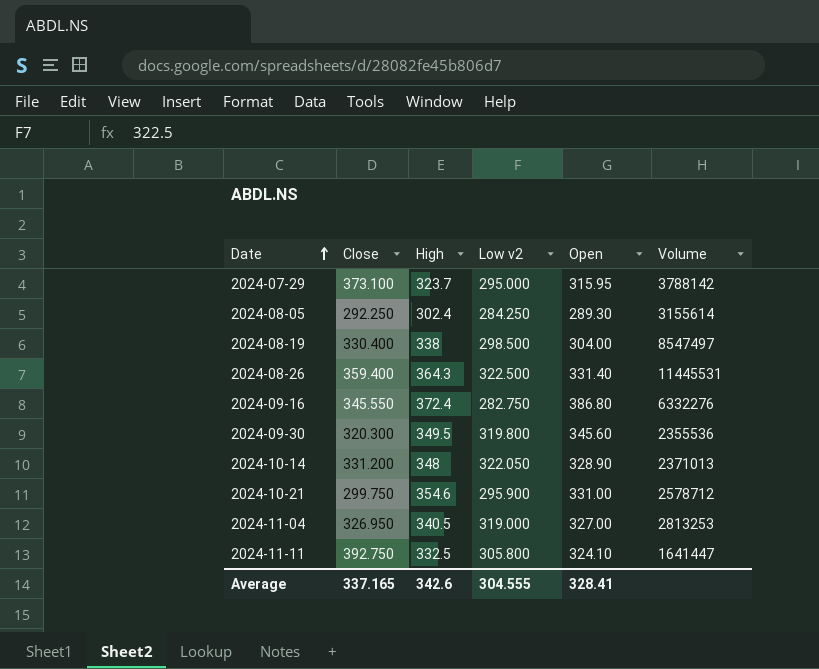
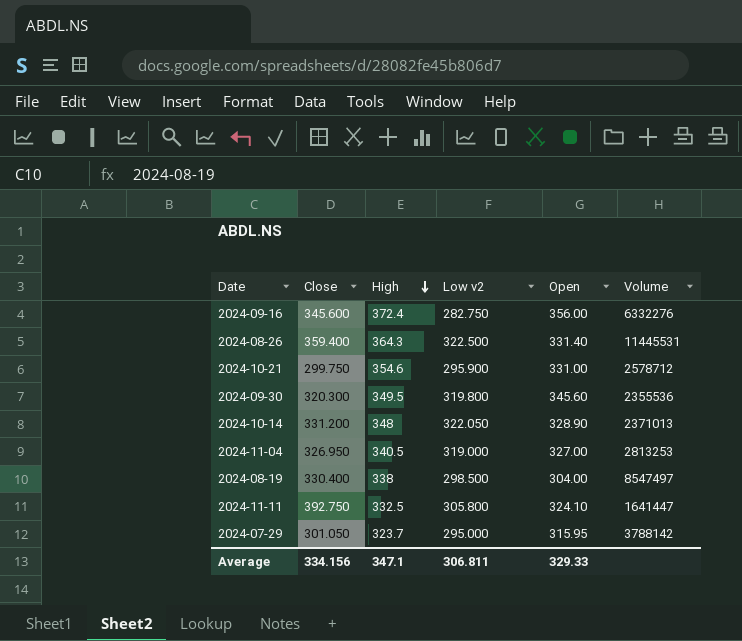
row order: Date ascending -> High descending
row 2024-08-05: 292.250 | 302.4 | 284.250 | 289.30 | 3155614 -> none
2024-09-16 | Close: 345.550 -> 345.600
2024-09-16 | Open: 386.80 -> 356.00
2024-07-29 | Close: 373.100 -> 301.050
Average | Close: 337.165 -> 334.156
Average | High: 342.6 -> 347.1
Average | Low v2: 304.555 -> 306.811
Average | Open: 328.41 -> 329.33

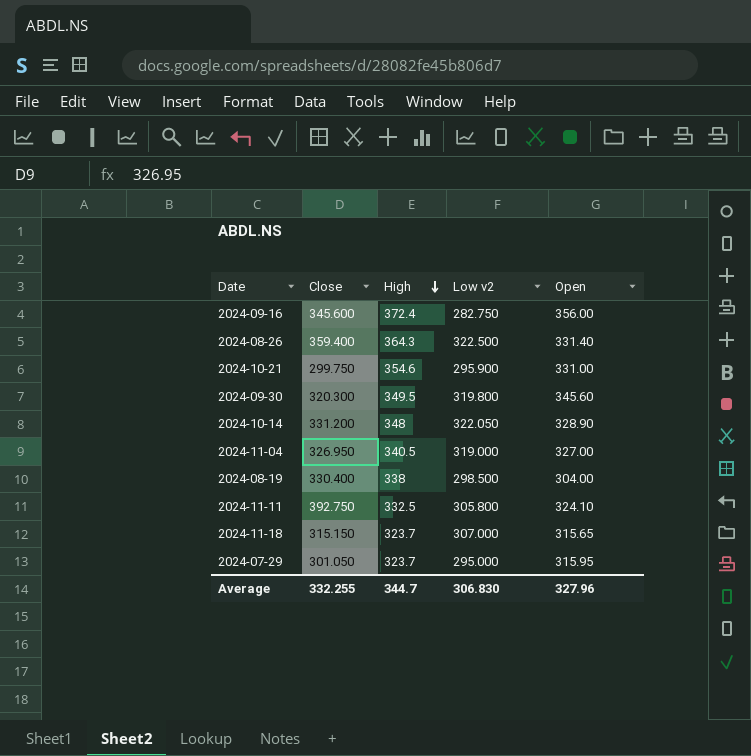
column Volume | position: 6 -> none
row 2024-11-18: none -> 315.150 | 323.7 | 307.000 | 315.65
Average | Close: 334.156 -> 332.255
Average | High: 347.1 -> 344.7
Average | Low v2: 306.811 -> 306.830
Average | Open: 329.33 -> 327.96

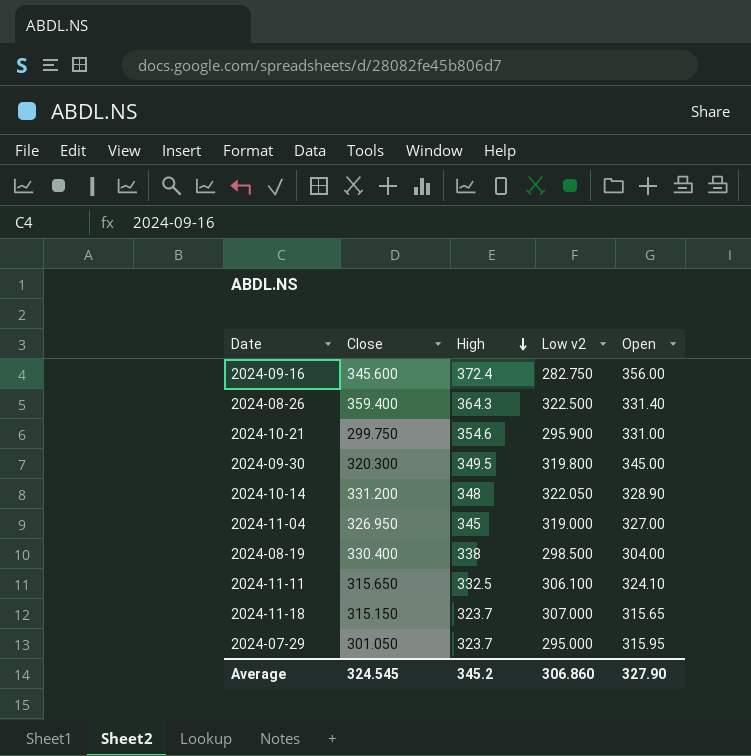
2024-09-30 | Open: 345.60 -> 345.00
2024-11-04 | High: 340.5 -> 345
2024-11-11 | Close: 392.750 -> 315.650
2024-11-11 | Low v2: 305.800 -> 306.100
Average | Close: 332.255 -> 324.545
Average | High: 344.7 -> 345.2
Average | Low v2: 306.830 -> 306.860
Average | Open: 327.96 -> 327.90

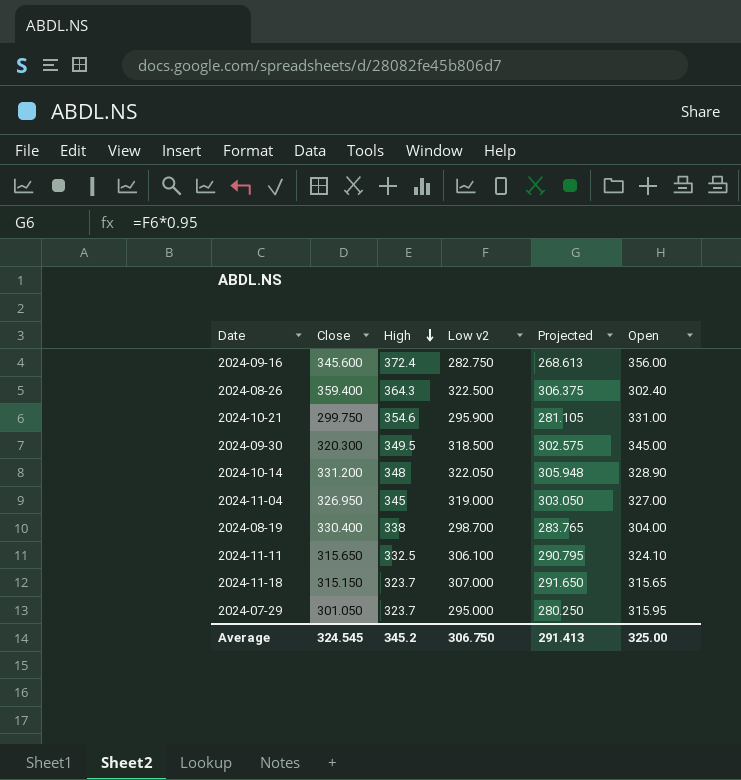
column Projected | formula: none -> [Low v2] * 0.95
2024-08-26 | Open: 331.40 -> 302.40
2024-09-30 | Low v2: 319.800 -> 318.500
2024-08-19 | Low v2: 298.500 -> 298.700
Average | Low v2: 306.860 -> 306.750
Average | Open: 327.90 -> 325.00

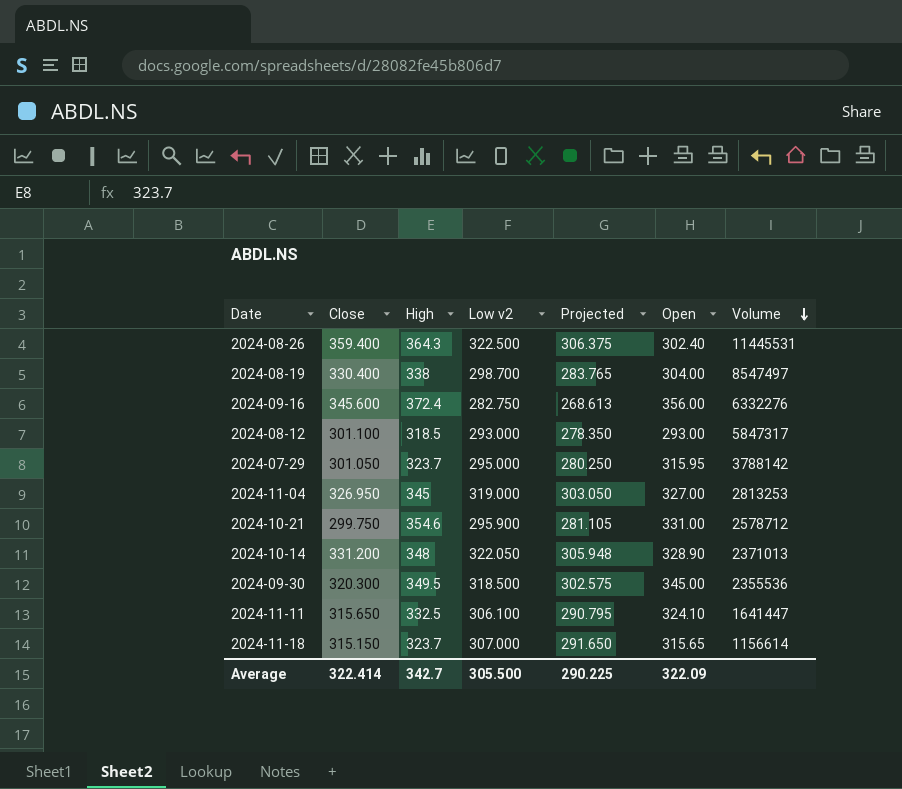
row order: High descending -> Volume descending
column Volume | position: none -> 7
row 2024-08-12: none -> 301.100 | 318.5 | 293.000 | 278.350 | 293.00 | 5847317
Average | Close: 324.545 -> 322.414
Average | High: 345.2 -> 342.7
Average | Low v2: 306.750 -> 305.500
Average | Projected: 291.413 -> 290.225
Average | Open: 325.00 -> 322.09

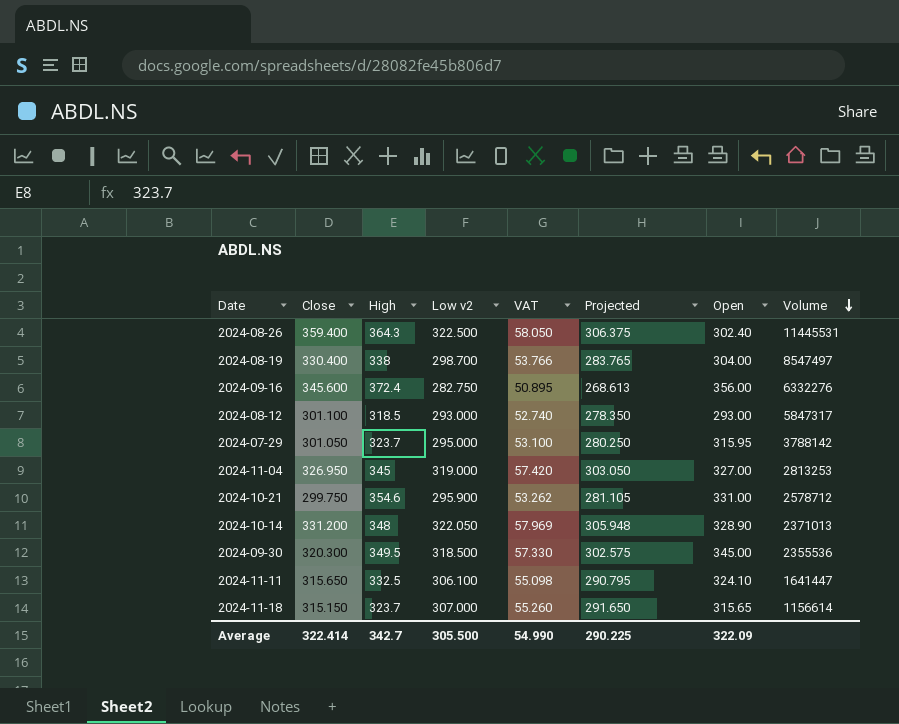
column VAT | formula: none -> [Low v2] * 0.18

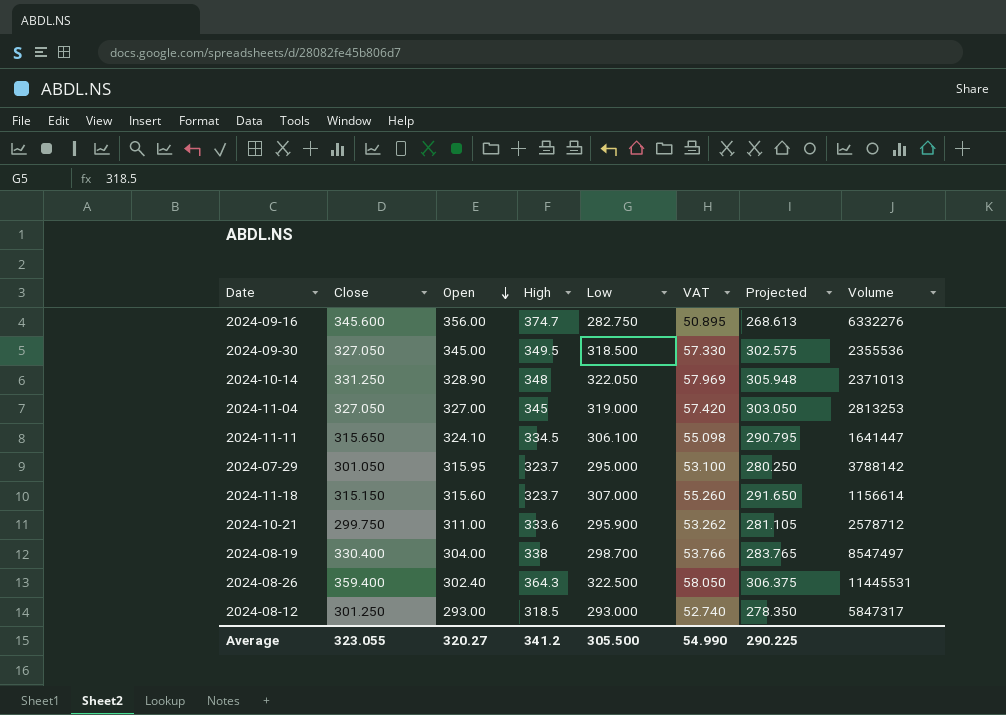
row order: Volume descending -> Open descending
column Open | position: 7 -> 3
column name: Low v2 -> Low
2024-09-16 | High: 372.4 -> 374.7
2024-09-30 | Close: 320.300 -> 327.050
2024-10-14 | Close: 331.200 -> 331.250
2024-11-04 | Close: 326.950 -> 327.050
2024-11-11 | High: 332.5 -> 334.5
2024-11-18 | Open: 315.65 -> 315.60
2024-10-21 | Open: 331.00 -> 311.00
2024-10-21 | High: 354.6 -> 333.6
2024-08-12 | Close: 301.100 -> 301.250
Average | Close: 322.414 -> 323.055
Average | Open: 322.09 -> 320.27
Average | High: 342.7 -> 341.2

